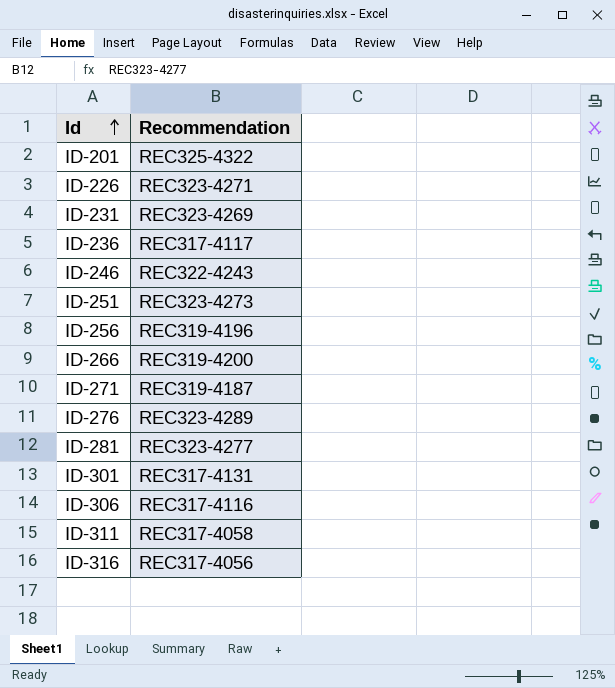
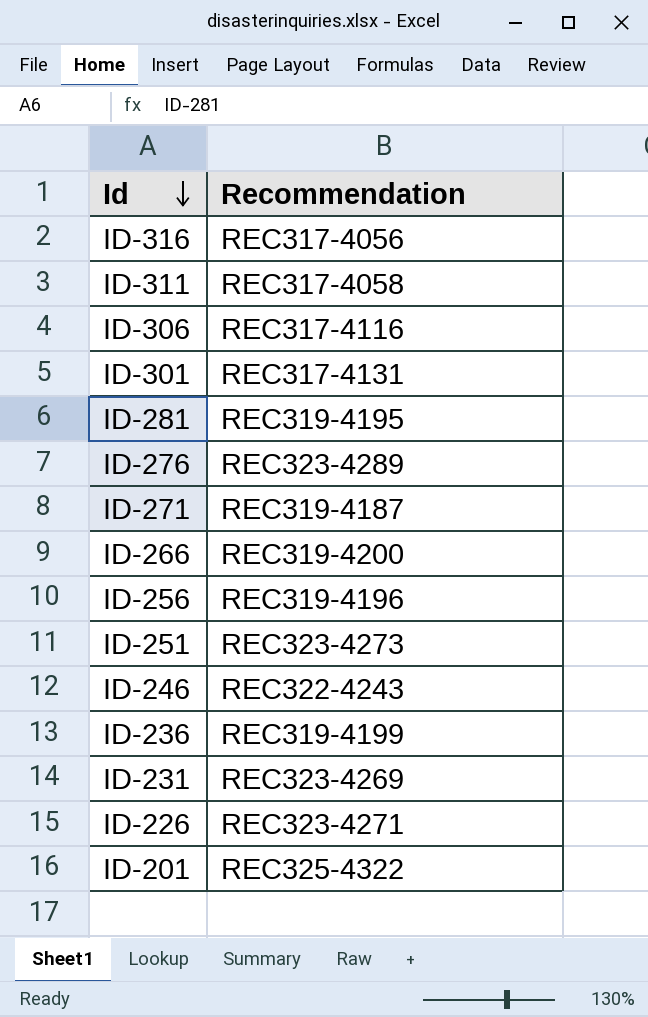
row order: Id ascending -> Id descending
ID-281 | Recommendation: REC323-4277 -> REC319-4195
ID-236 | Recommendation: REC317-4117 -> REC319-4199

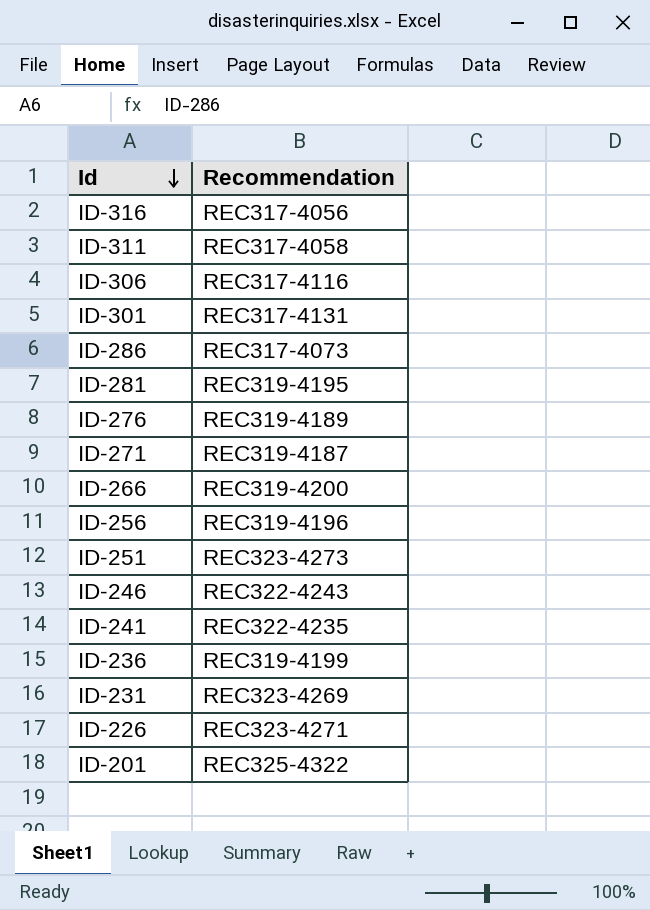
row ID-286: none -> REC317-4073
ID-276 | Recommendation: REC323-4289 -> REC319-4189
row ID-241: none -> REC322-4235

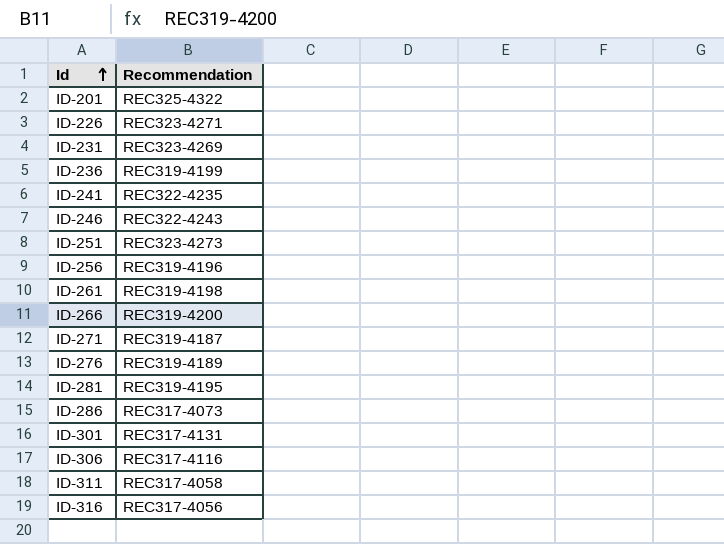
row order: Id descending -> Id ascending
row ID-261: none -> REC319-4198

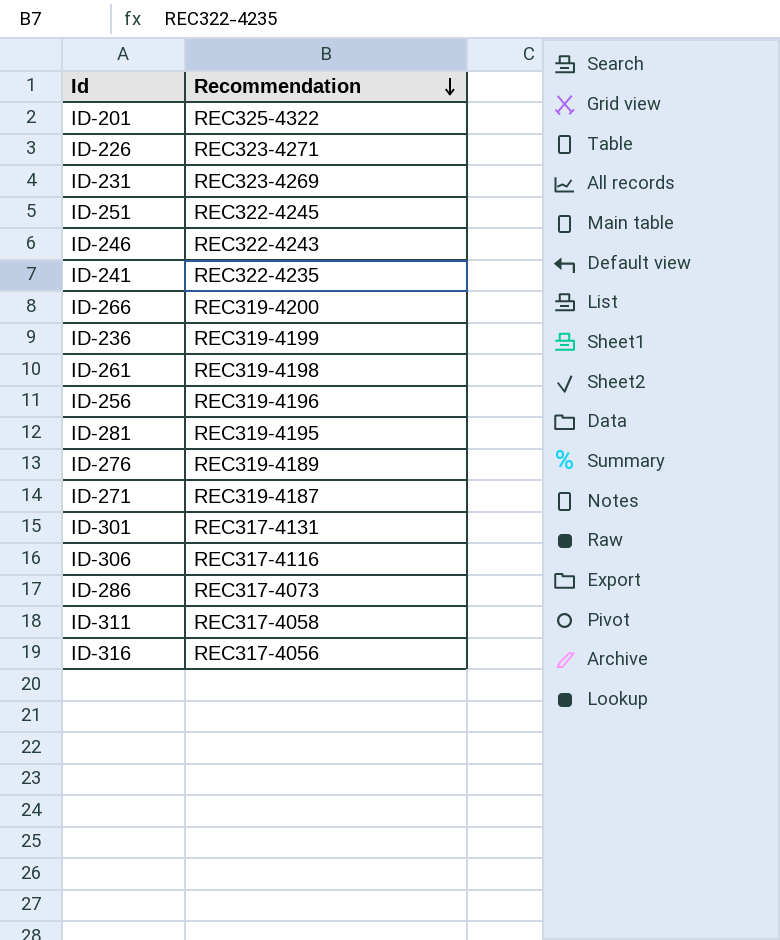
row order: Id ascending -> Recommendation descending
ID-251 | Recommendation: REC323-4273 -> REC322-4245

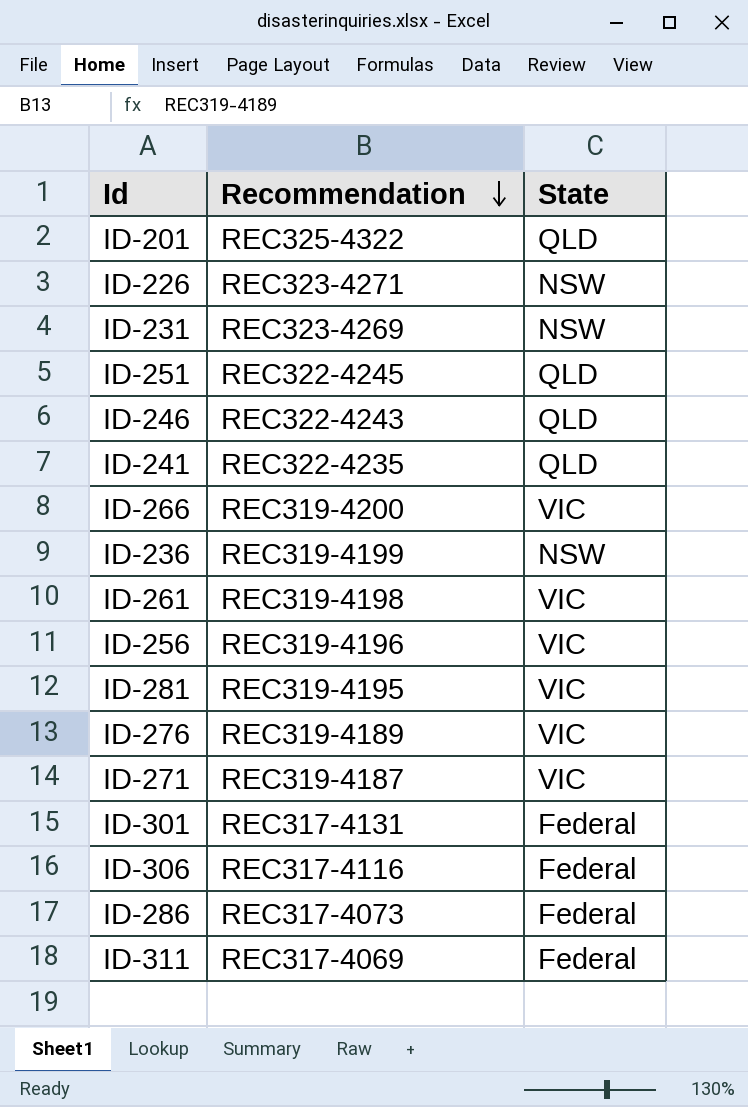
column State | position: none -> 3
row ID-316: REC317-4056 -> none
ID-311 | Recommendation: REC317-4058 -> REC317-4069

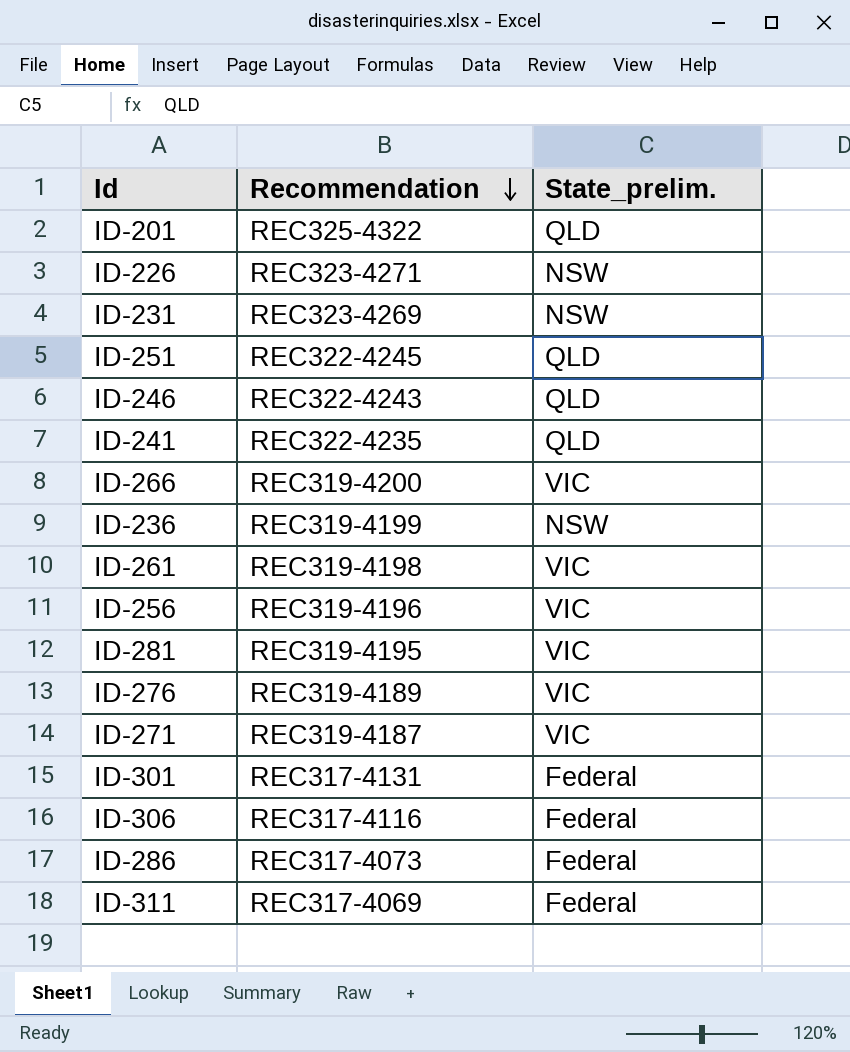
column name: State -> State_prelim.

